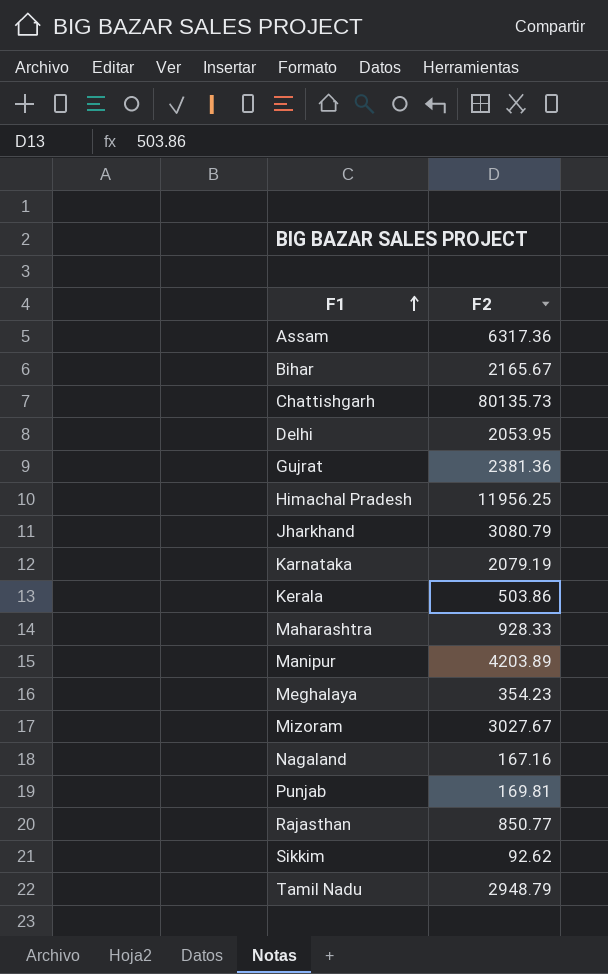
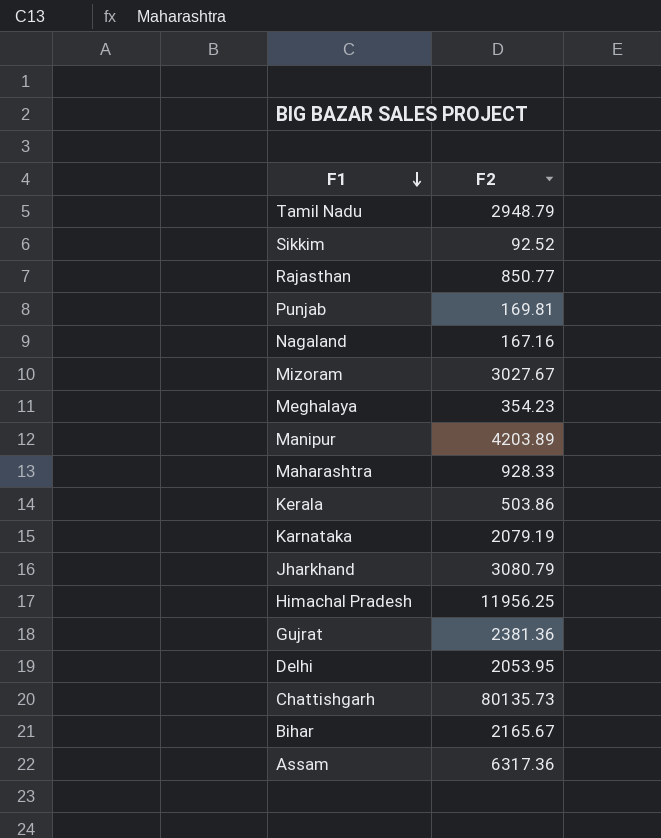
row order: F1 ascending -> F1 descending
Sikkim | F2: 92.62 -> 92.52

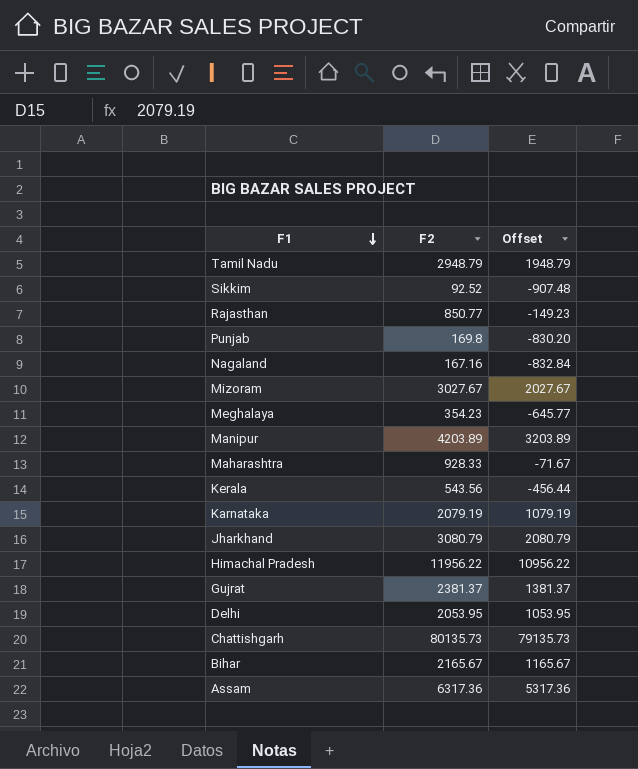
column Offset | formula: none -> [F2] - 1000
Punjab | F2: 169.81 -> 169.8
Kerala | F2: 503.86 -> 543.56
Himachal Pradesh | F2: 11956.25 -> 11956.22
Gujrat | F2: 2381.36 -> 2381.37

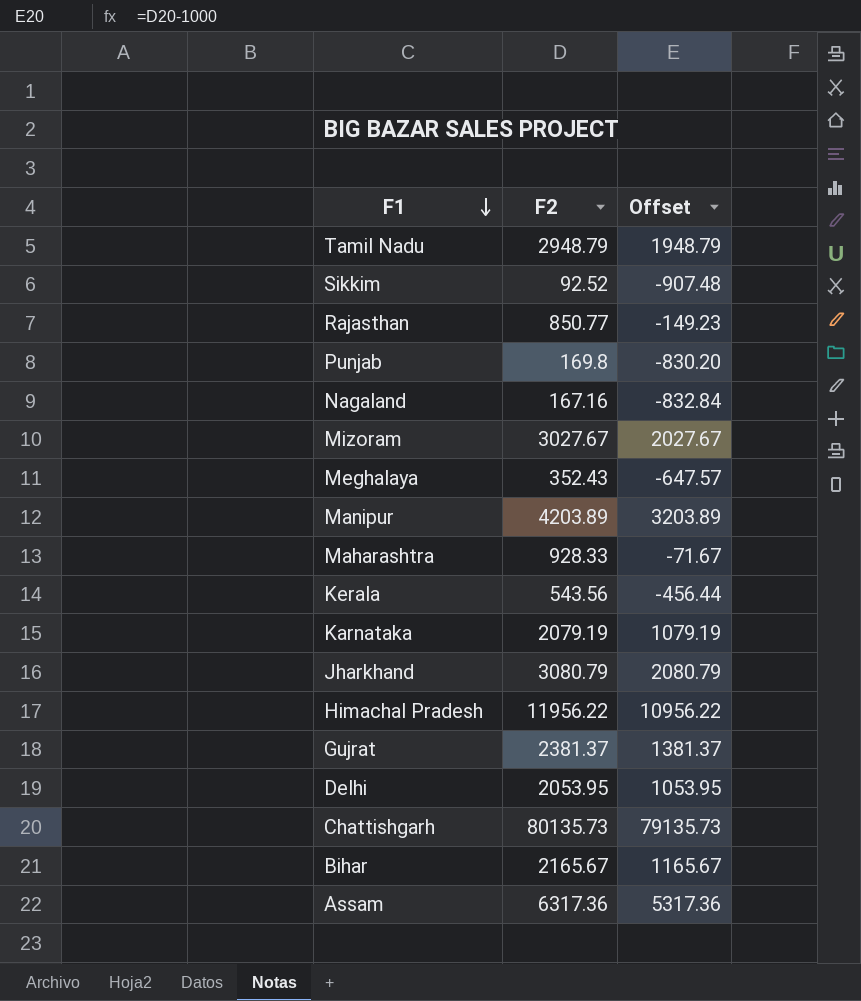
Meghalaya | F2: 354.23 -> 352.43
Meghalaya | Offset: -645.77 -> -647.57

